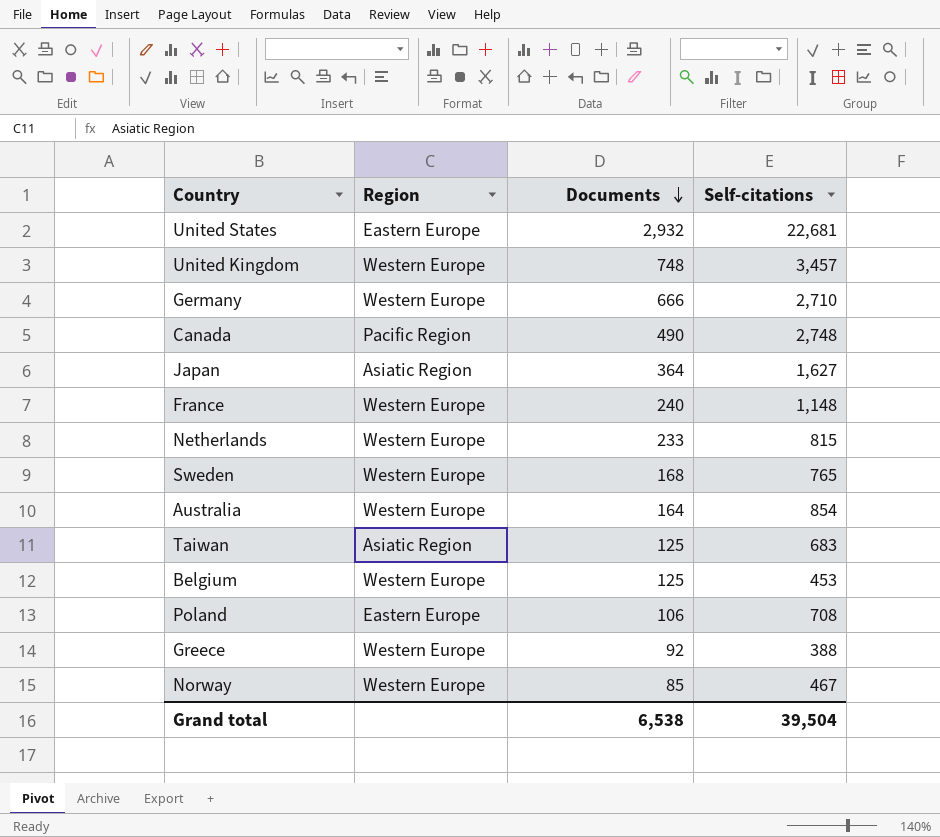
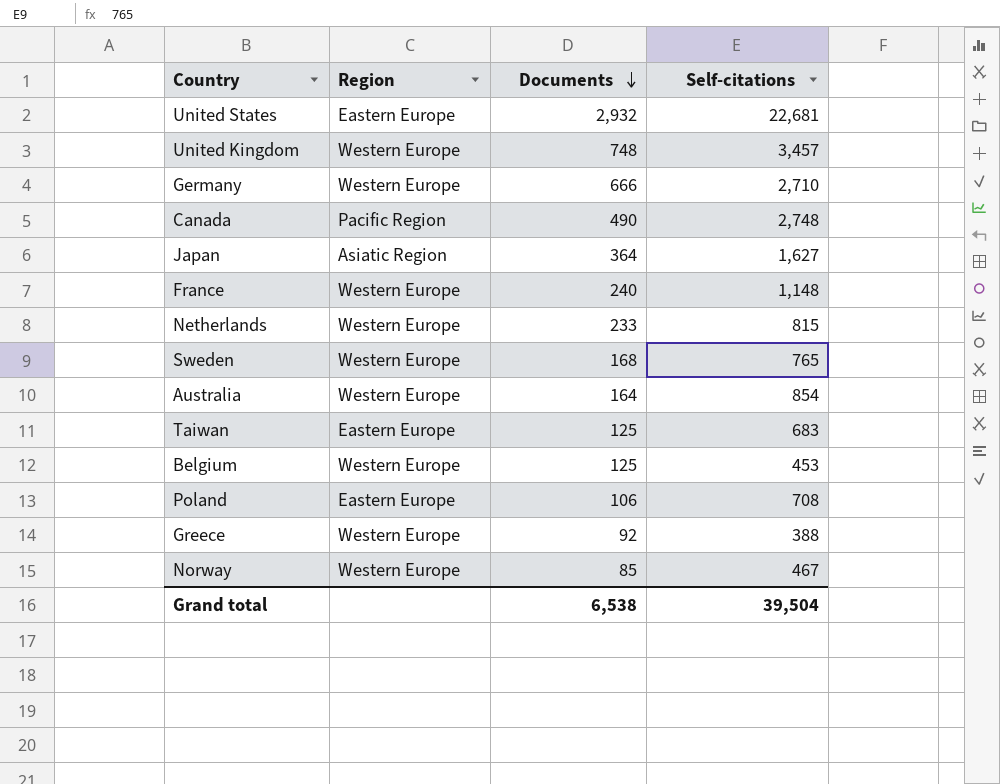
Taiwan | Region: Asiatic Region -> Eastern Europe

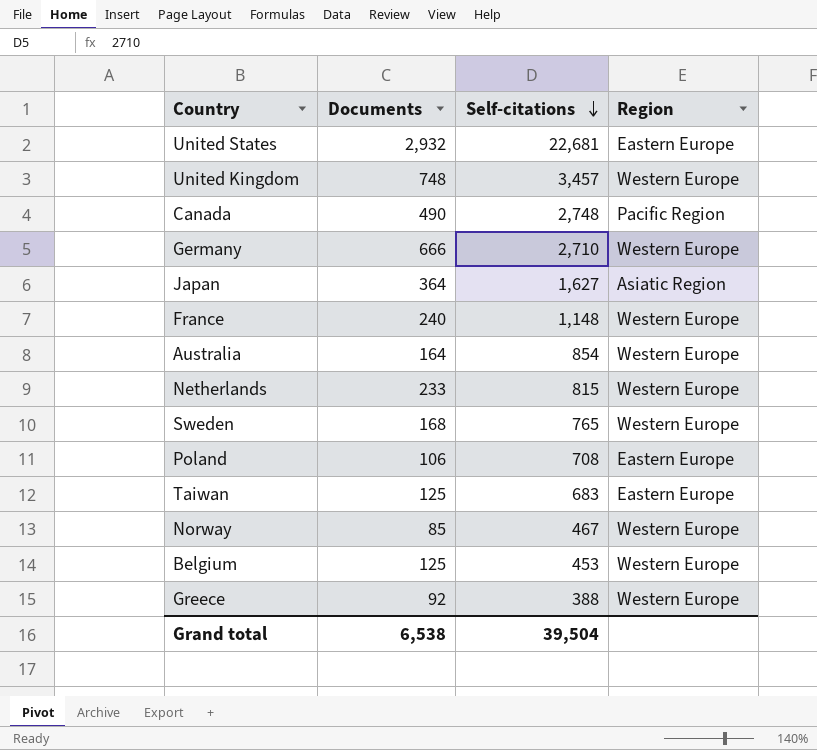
row order: Documents descending -> Self-citations descending
column Region | position: 2 -> 4

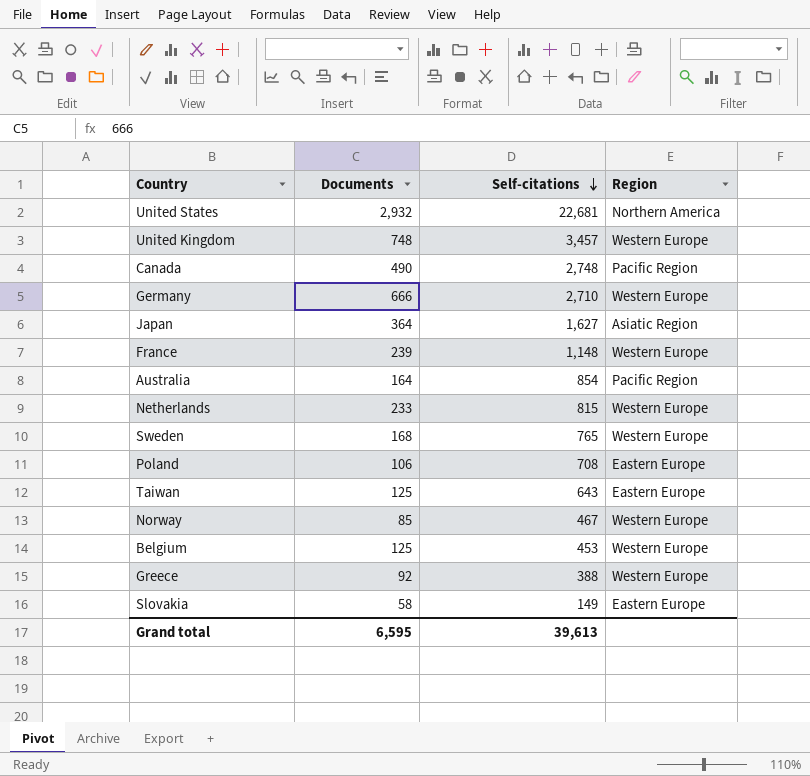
United States | Region: Eastern Europe -> Northern America
France | Documents: 240 -> 239
Australia | Region: Western Europe -> Pacific Region
Taiwan | Self-citations: 683 -> 643
row Slovakia: none -> 58 | 149 | Eastern Europe
Grand total | Documents: 6,538 -> 6,595
Grand total | Self-citations: 39,504 -> 39,613

